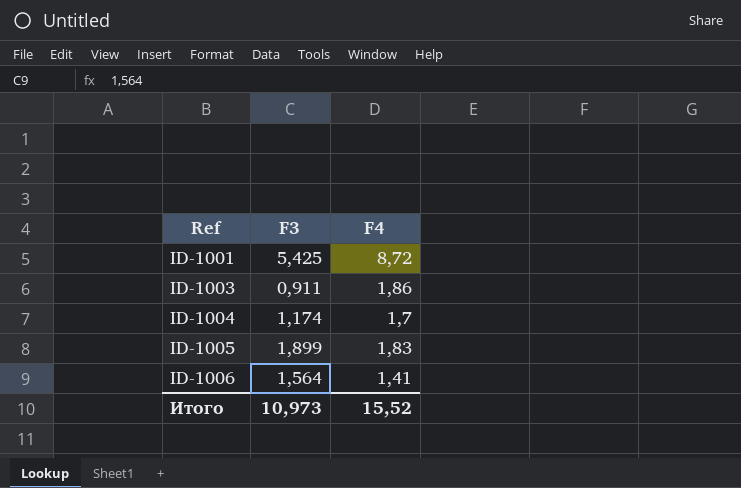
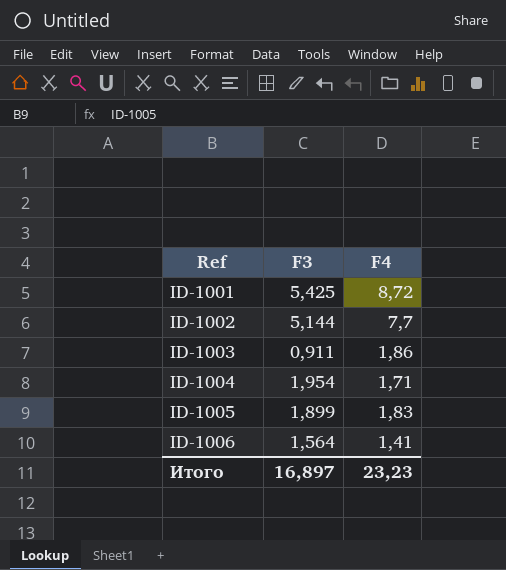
row ID-1002: none -> 5,144 | 7,7
ID-1004 | F3: 1,174 -> 1,954
ID-1004 | F4: 1,7 -> 1,71
Итого | F3: 10,973 -> 16,897
Итого | F4: 15,52 -> 23,23

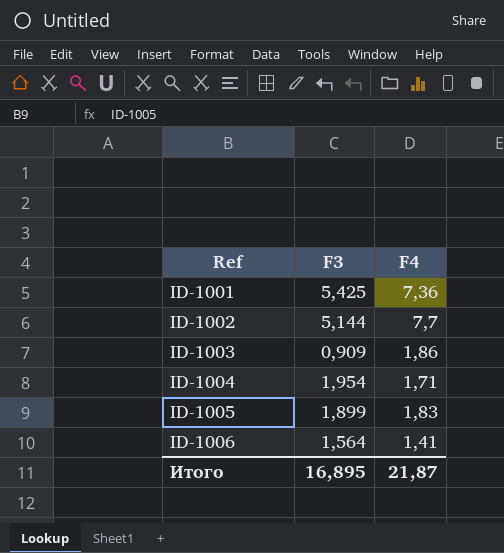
ID-1001 | F4: 8,72 -> 7,36
ID-1003 | F3: 0,911 -> 0,909
Итого | F3: 16,897 -> 16,895
Итого | F4: 23,23 -> 21,87

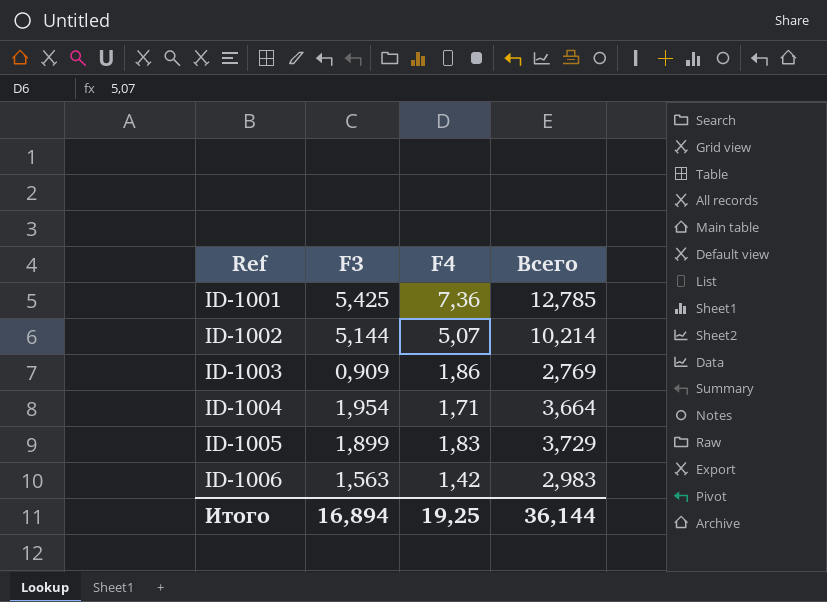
column Всего | formula: none -> [F3] + [F4]
ID-1002 | F4: 7,7 -> 5,07
ID-1006 | F3: 1,564 -> 1,563
ID-1006 | F4: 1,41 -> 1,42
Итого | F3: 16,895 -> 16,894
Итого | F4: 21,87 -> 19,25

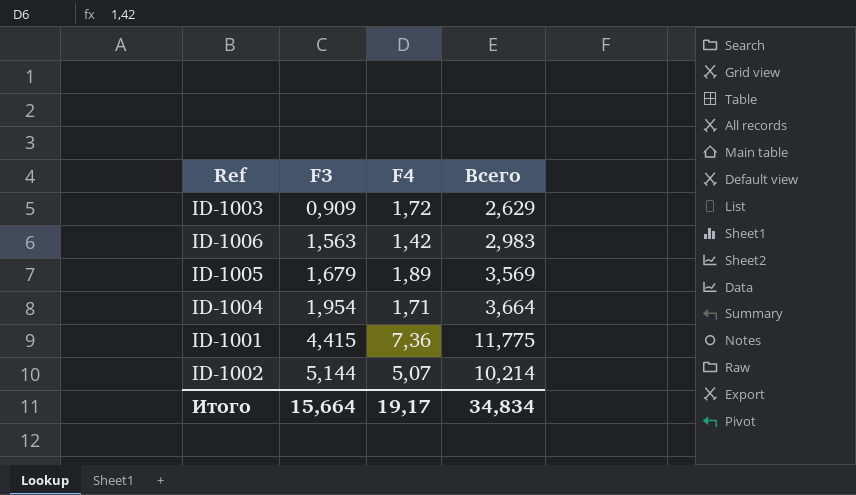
row order: Ref ascending -> F3 ascending
ID-1003 | F4: 1,86 -> 1,72
ID-1003 | Всего: 2,769 -> 2,629
ID-1005 | F3: 1,899 -> 1,679
ID-1005 | F4: 1,83 -> 1,89
ID-1005 | Всего: 3,729 -> 3,569
ID-1001 | F3: 5,425 -> 4,415
ID-1001 | Всего: 12,785 -> 11,775
Итого | F3: 16,894 -> 15,664
Итого | F4: 19,25 -> 19,17
Итого | Всего: 36,144 -> 34,834

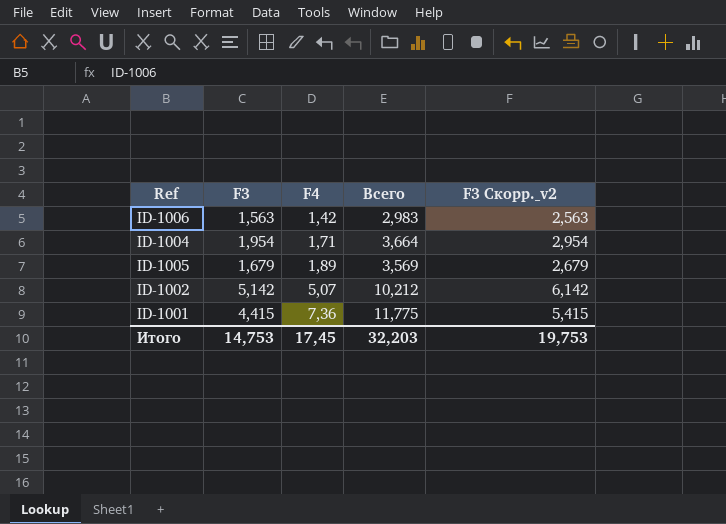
row order: F3 ascending -> F4 ascending
column F3 Скорр._v2 | formula: none -> [F3] + 1
row ID-1003: 0,909 | 1,72 | 2,629 -> none
ID-1002 | F3: 5,144 -> 5,142
ID-1002 | Всего: 10,214 -> 10,212
Итого | F3: 15,664 -> 14,753
Итого | F4: 19,17 -> 17,45
Итого | Всего: 34,834 -> 32,203

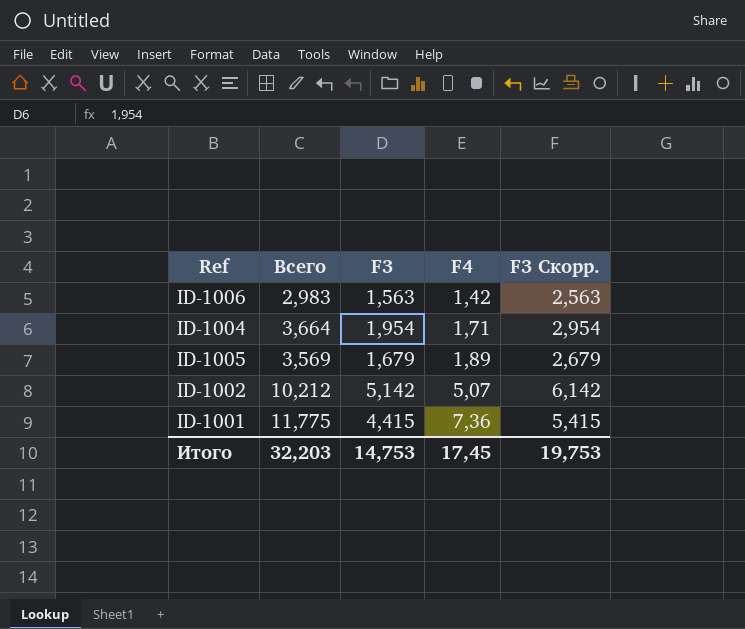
column Всего | position: 4 -> 2
column name: F3 Скорр._v2 -> F3 Скорр.

